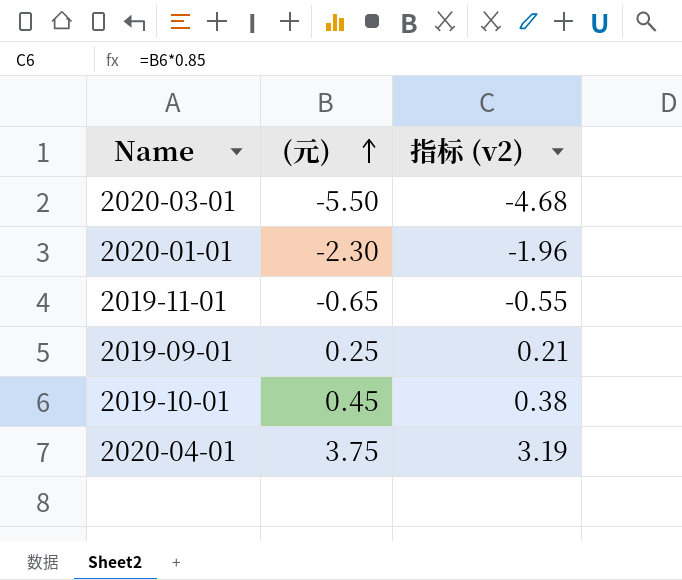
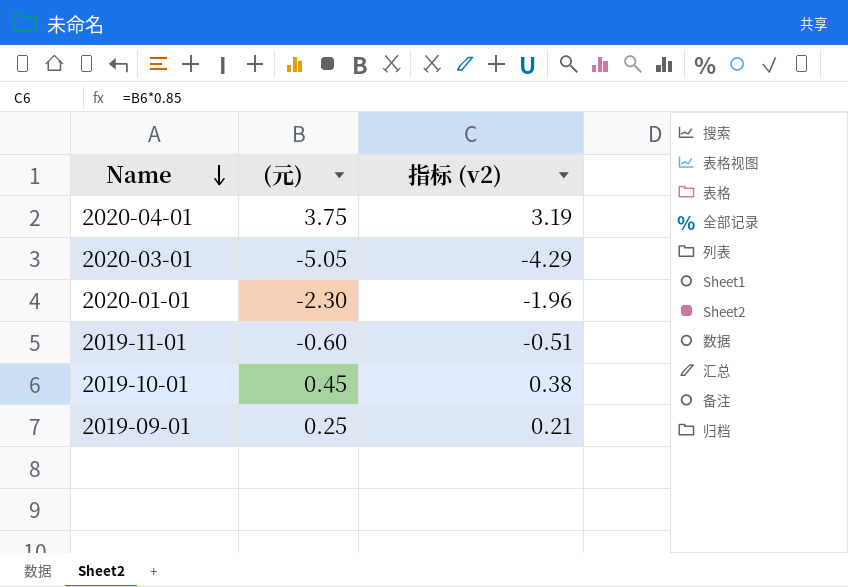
row order: (元) ascending -> Name descending
2020-03-01 | (元): -5.50 -> -5.05
2020-03-01 | 指标 (v2): -4.68 -> -4.29
2019-11-01 | (元): -0.65 -> -0.60
2019-11-01 | 指标 (v2): -0.55 -> -0.51

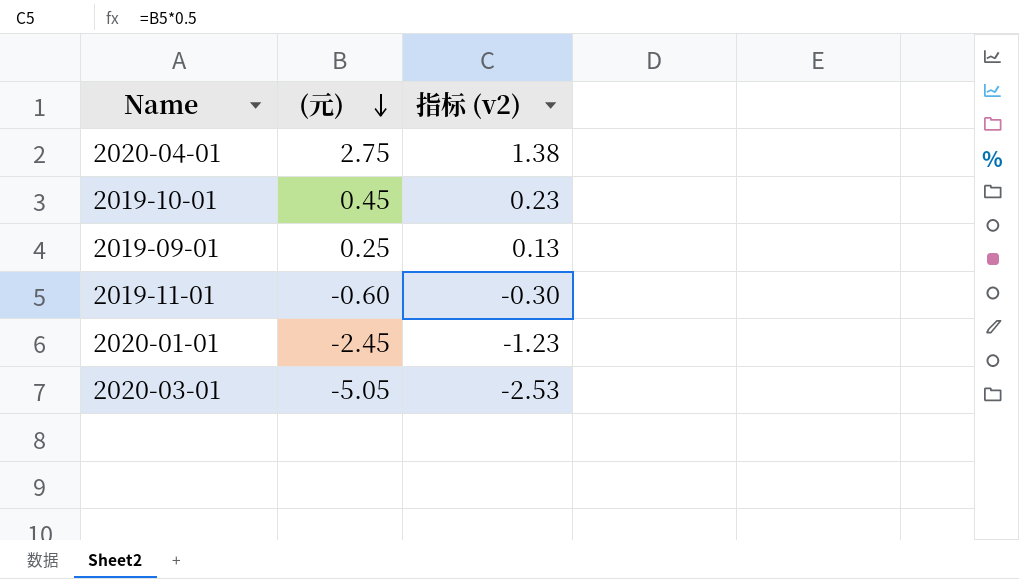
row order: Name descending -> (元) descending
column 指标 (v2) | formula: [(元)] * 0.85 -> [(元)] * 0.5
2020-04-01 | (元): 3.75 -> 2.75
2020-01-01 | (元): -2.30 -> -2.45

